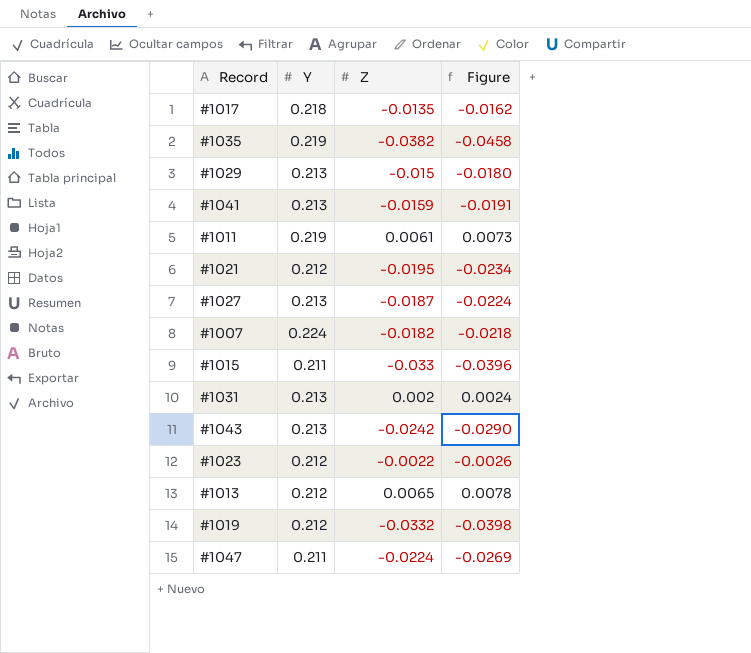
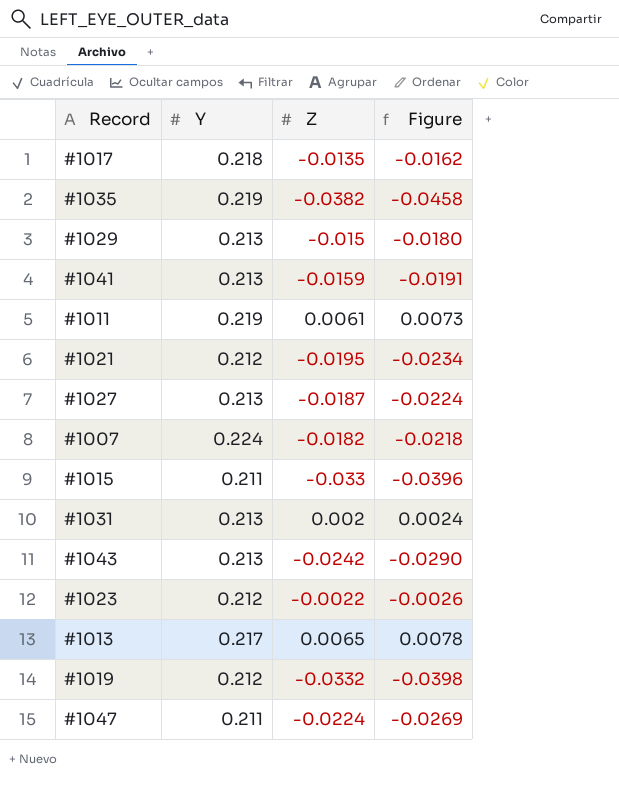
#1013 | Y: 0.212 -> 0.217

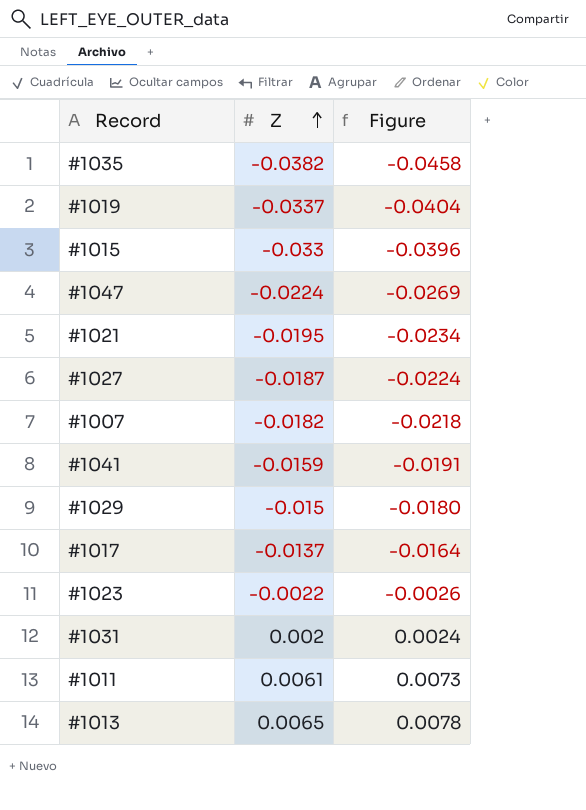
row order: none -> Z ascending
column Y | position: 2 -> none
row #1043: 0.213 | -0.0242 | -0.0290 -> none
#1019 | Z: -0.0332 -> -0.0337
#1019 | Figure: -0.0398 -> -0.0404
#1017 | Z: -0.0135 -> -0.0137
#1017 | Figure: -0.0162 -> -0.0164

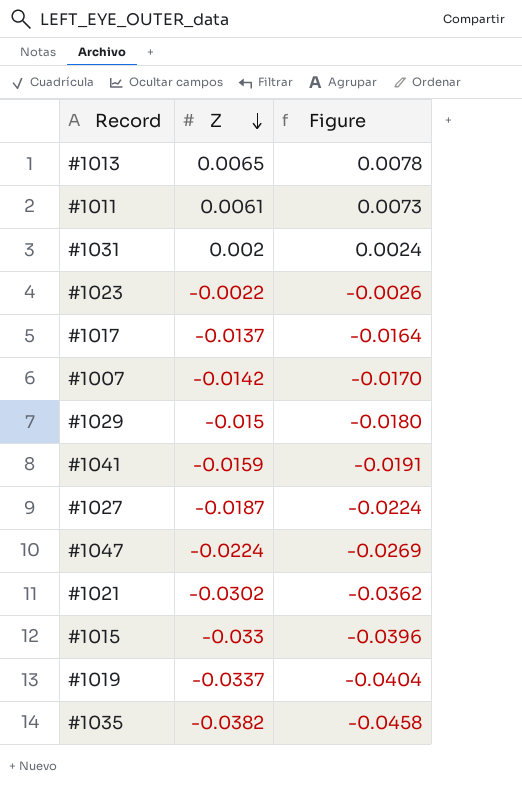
row order: Z ascending -> Z descending
#1007 | Z: -0.0182 -> -0.0142
#1007 | Figure: -0.0218 -> -0.0170
#1021 | Z: -0.0195 -> -0.0302
#1021 | Figure: -0.0234 -> -0.0362

